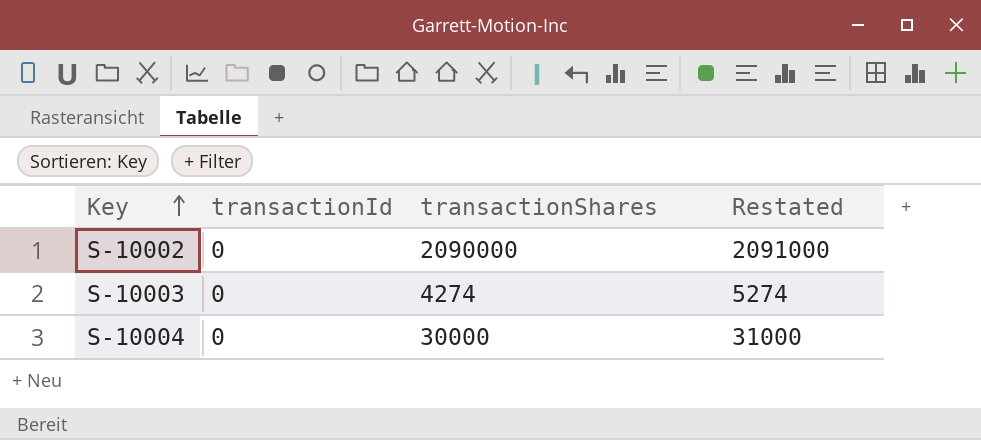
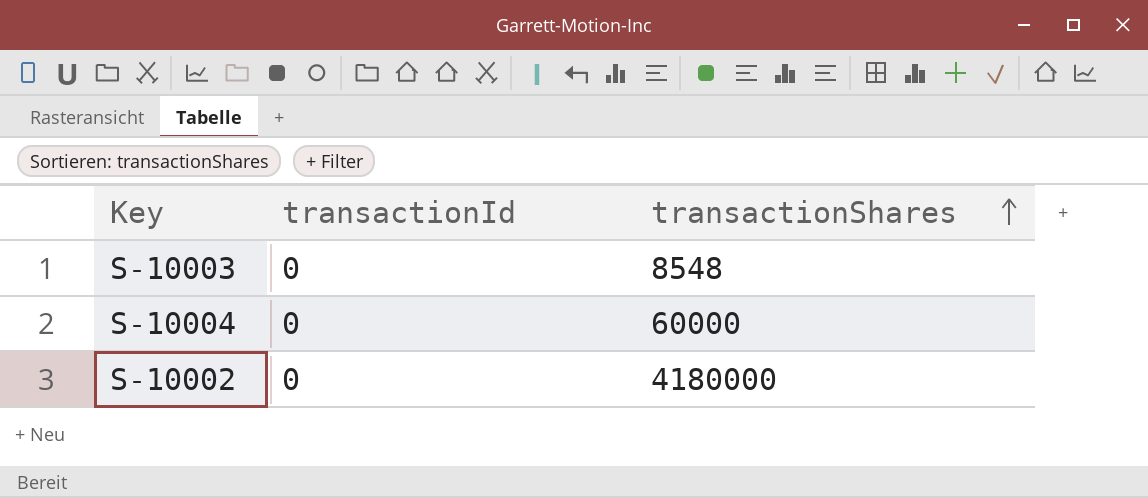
row order: Key ascending -> transactionShares ascending
column Restated | formula: [transactionShares] + 1000 -> none
S-10003 | transactionShares: 4274 -> 8548
S-10004 | transactionShares: 30000 -> 60000
S-10002 | transactionShares: 2090000 -> 4180000

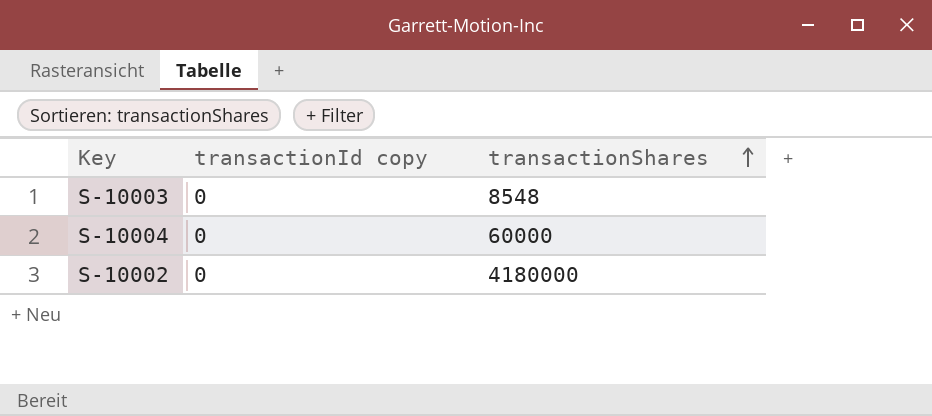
column name: transactionId -> transactionId copy

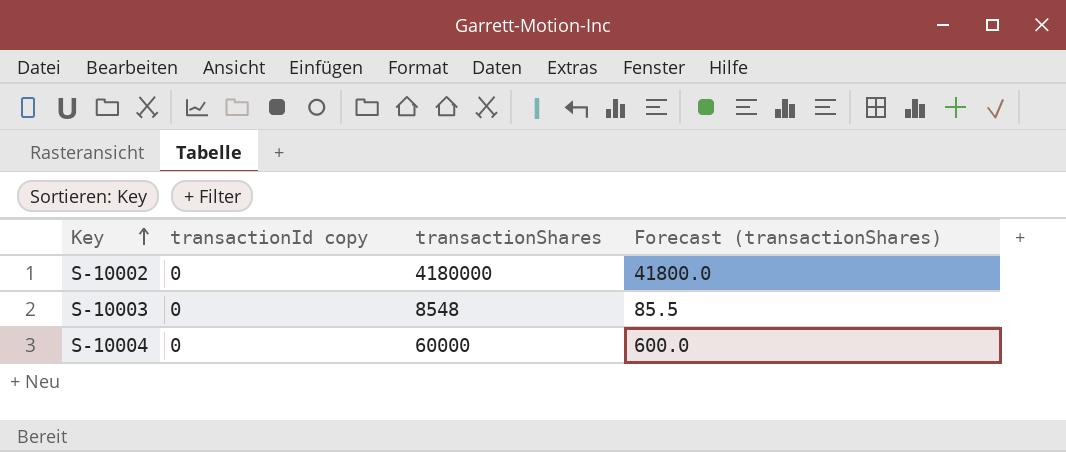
row order: transactionShares ascending -> Key ascending
column Forecast (transactionShares) | formula: none -> [transactionShares] * 0.01

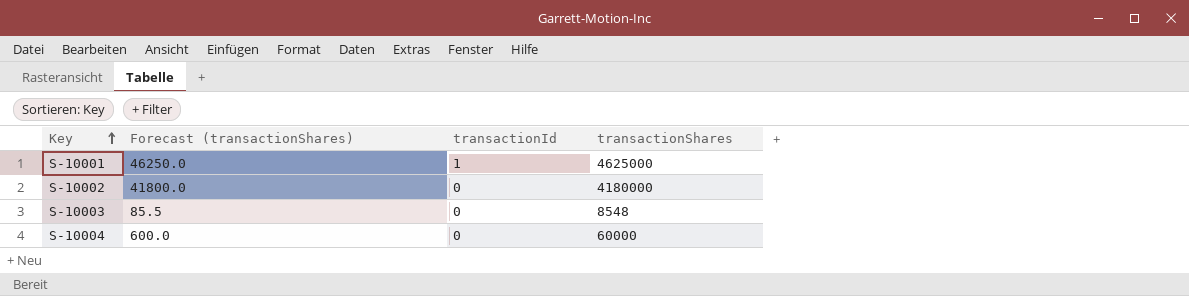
column Forecast (transactionShares) | position: 4 -> 2
column name: transactionId copy -> transactionId
row S-10001: none -> 46250.0 | 1 | 4625000

